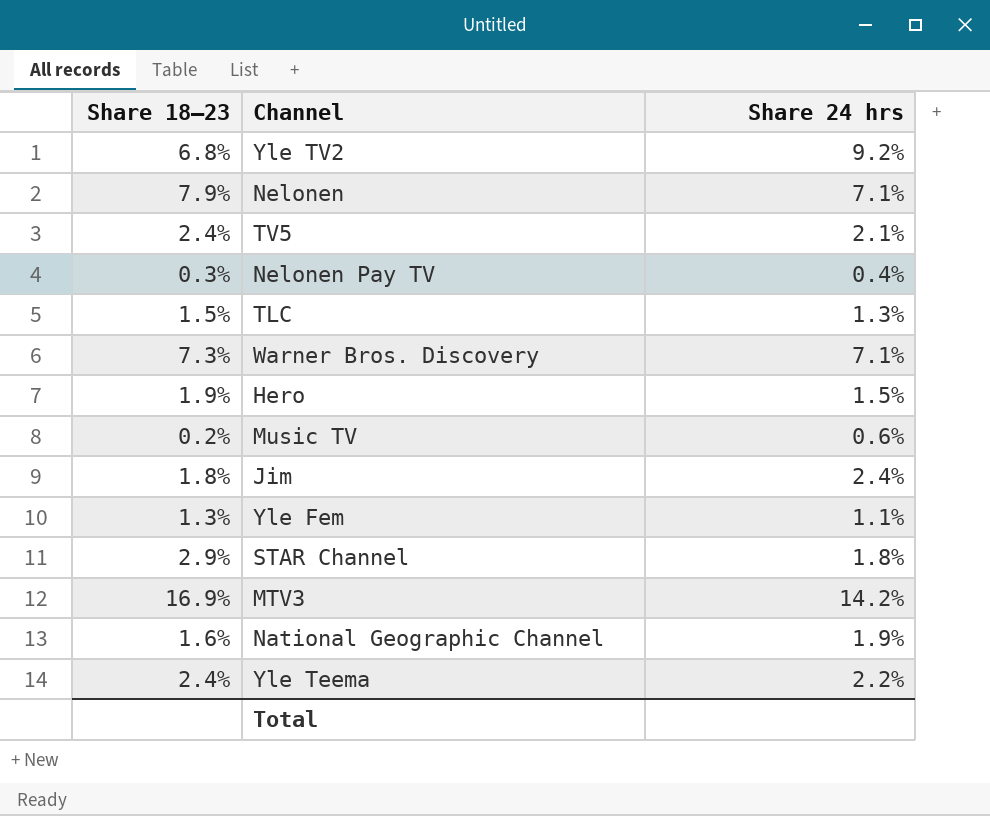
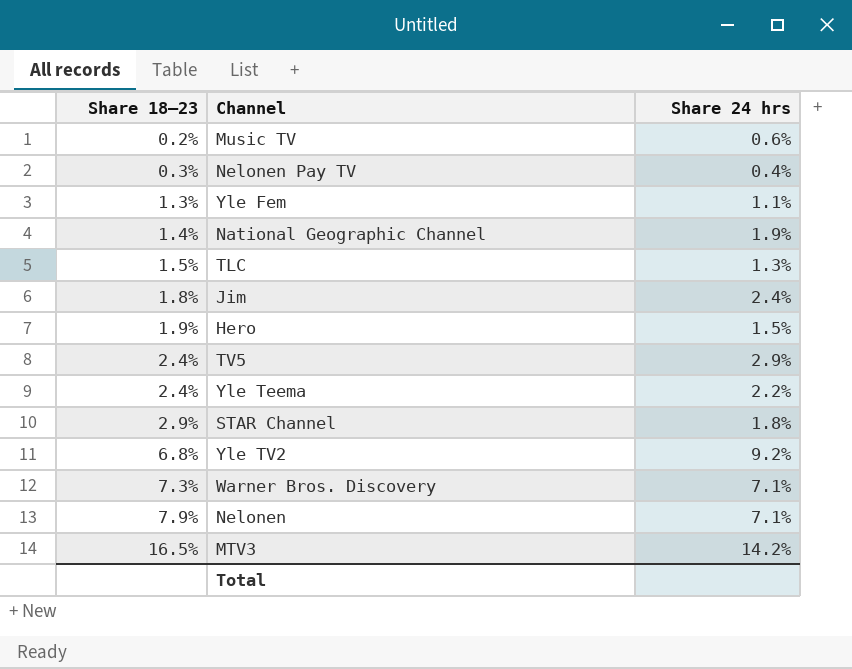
row order: none -> Share 18–23 ascending
National Geographic Channel | Share 18–23: 1.6% -> 1.4%
TV5 | Share 24 hrs: 2.1% -> 2.9%
MTV3 | Share 18–23: 16.9% -> 16.5%

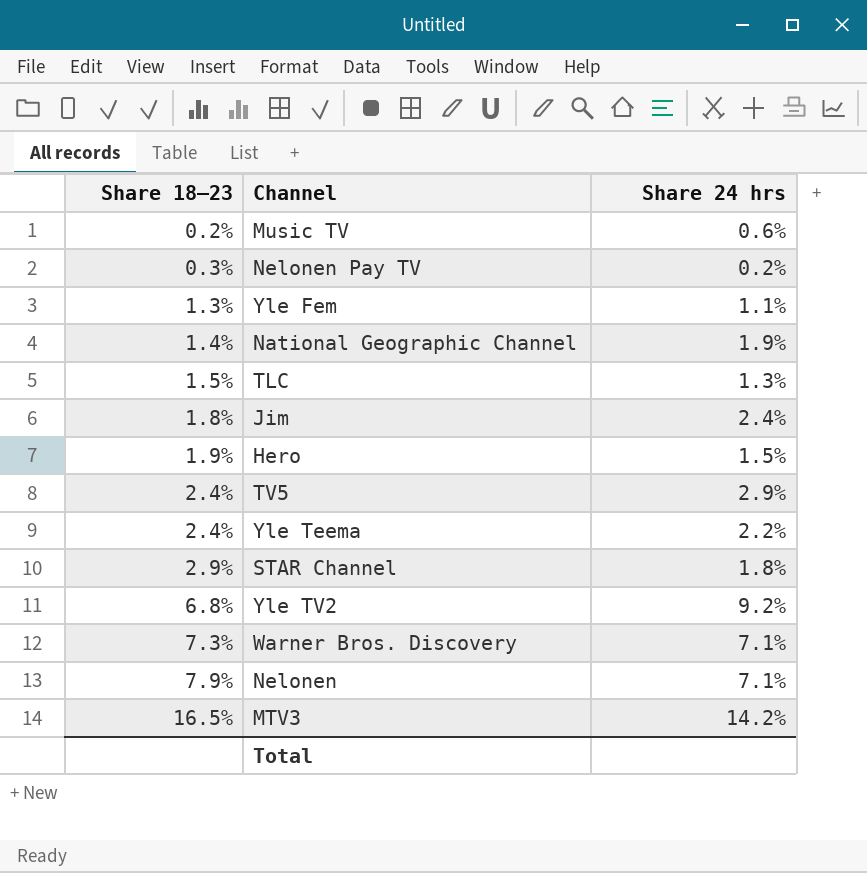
Nelonen Pay TV | Share 24 hrs: 0.4% -> 0.2%

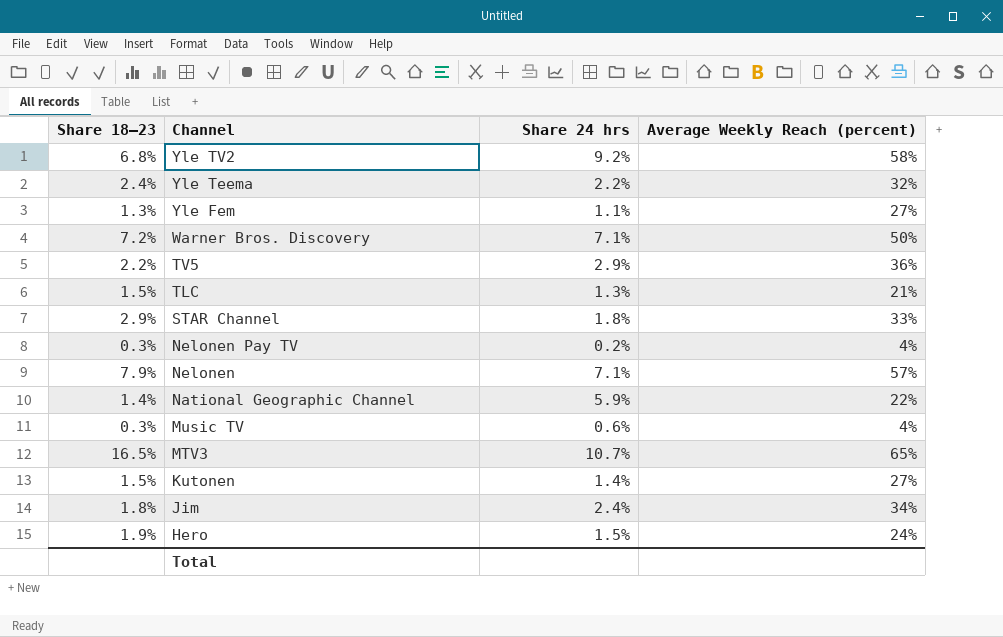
row order: Share 18–23 ascending -> Channel descending
column Average Weekly Reach (percent) | position: none -> 4
Warner Bros. Discovery | Share 18–23: 7.3% -> 7.2%
TV5 | Share 18–23: 2.4% -> 2.2%
National Geographic Channel | Share 24 hrs: 1.9% -> 5.9%
Music TV | Share 18–23: 0.2% -> 0.3%
MTV3 | Share 24 hrs: 14.2% -> 10.7%
row Kutonen: none -> 1.5% | 1.4% | 27%

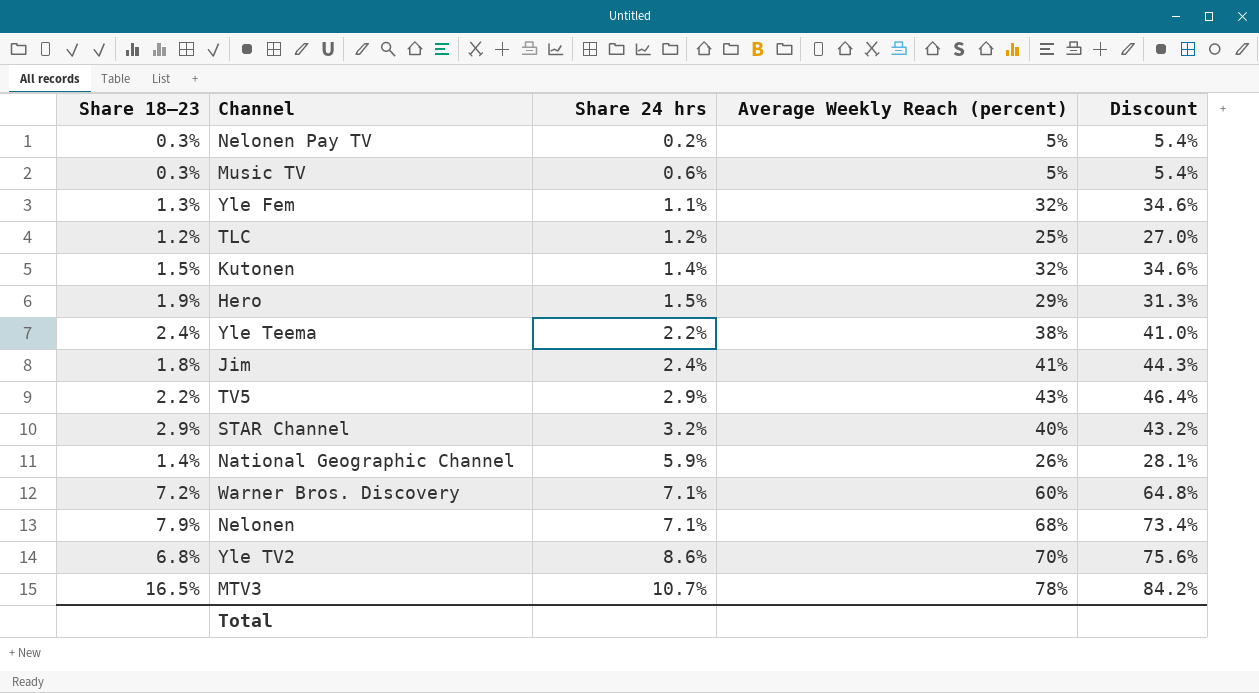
row order: Channel descending -> Share 24 hrs ascending
column Discount | formula: none -> [Average Weekly Reach (percent)] * 1.08
Nelonen Pay TV | Average Weekly Reach (percent): 4% -> 5%
Music TV | Average Weekly Reach (percent): 4% -> 5%
Yle Fem | Average Weekly Reach (percent): 27% -> 32%
TLC | Share 18–23: 1.5% -> 1.2%
TLC | Share 24 hrs: 1.3% -> 1.2%
TLC | Average Weekly Reach (percent): 21% -> 25%
Kutonen | Average Weekly Reach (percent): 27% -> 32%
Hero | Average Weekly Reach (percent): 24% -> 29%
Yle Teema | Average Weekly Reach (percent): 32% -> 38%
Jim | Average Weekly Reach (percent): 34% -> 41%
TV5 | Average Weekly Reach (percent): 36% -> 43%
STAR Channel | Share 24 hrs: 1.8% -> 3.2%
STAR Channel | Average Weekly Reach (percent): 33% -> 40%
National Geographic Channel | Average Weekly Reach (percent): 22% -> 26%
Warner Bros. Discovery | Average Weekly Reach (percent): 50% -> 60%
Nelonen | Average Weekly Reach (percent): 57% -> 68%
Yle TV2 | Share 24 hrs: 9.2% -> 8.6%
Yle TV2 | Average Weekly Reach (percent): 58% -> 70%
MTV3 | Average Weekly Reach (percent): 65% -> 78%

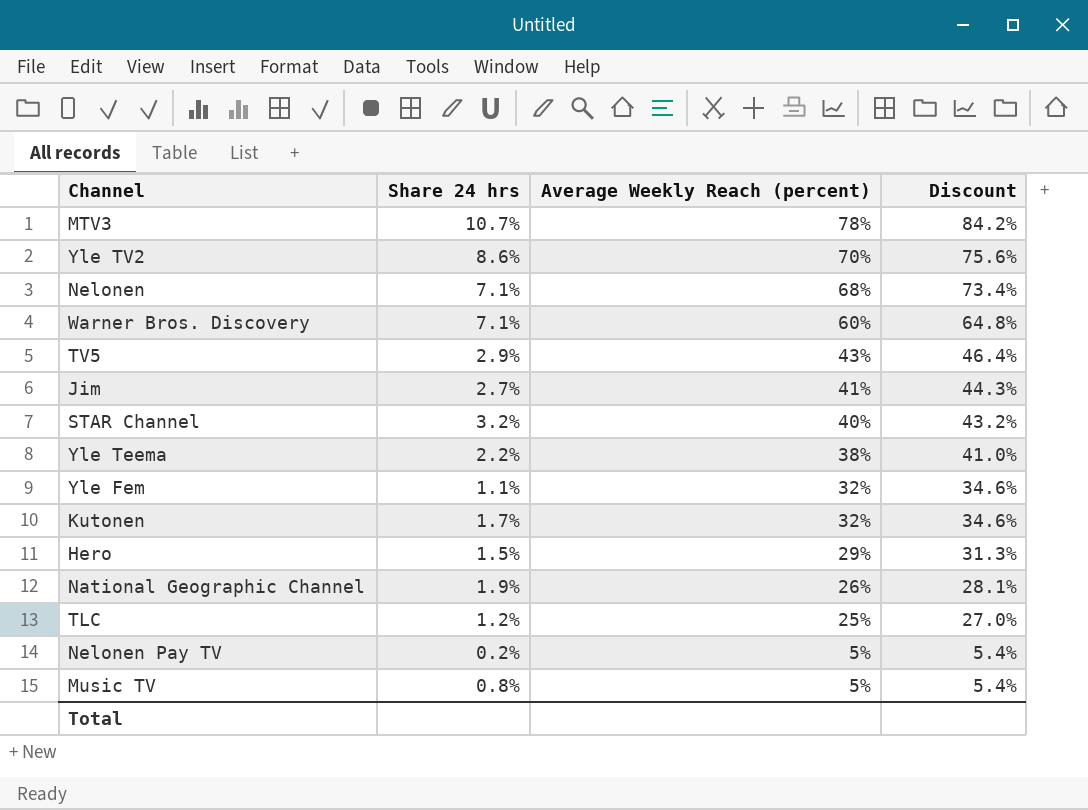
row order: Share 24 hrs ascending -> Average Weekly Reach (percent) descending
column Share 18–23 | position: 1 -> none
Jim | Share 24 hrs: 2.4% -> 2.7%
Kutonen | Share 24 hrs: 1.4% -> 1.7%
National Geographic Channel | Share 24 hrs: 5.9% -> 1.9%
Music TV | Share 24 hrs: 0.6% -> 0.8%

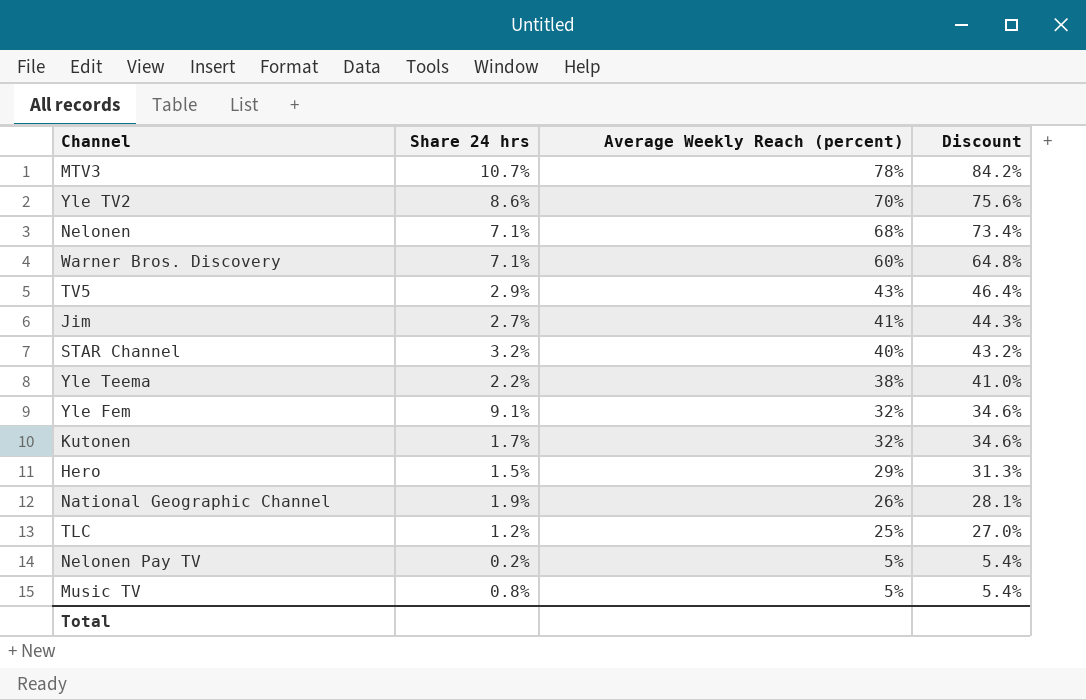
Yle Fem | Share 24 hrs: 1.1% -> 9.1%

